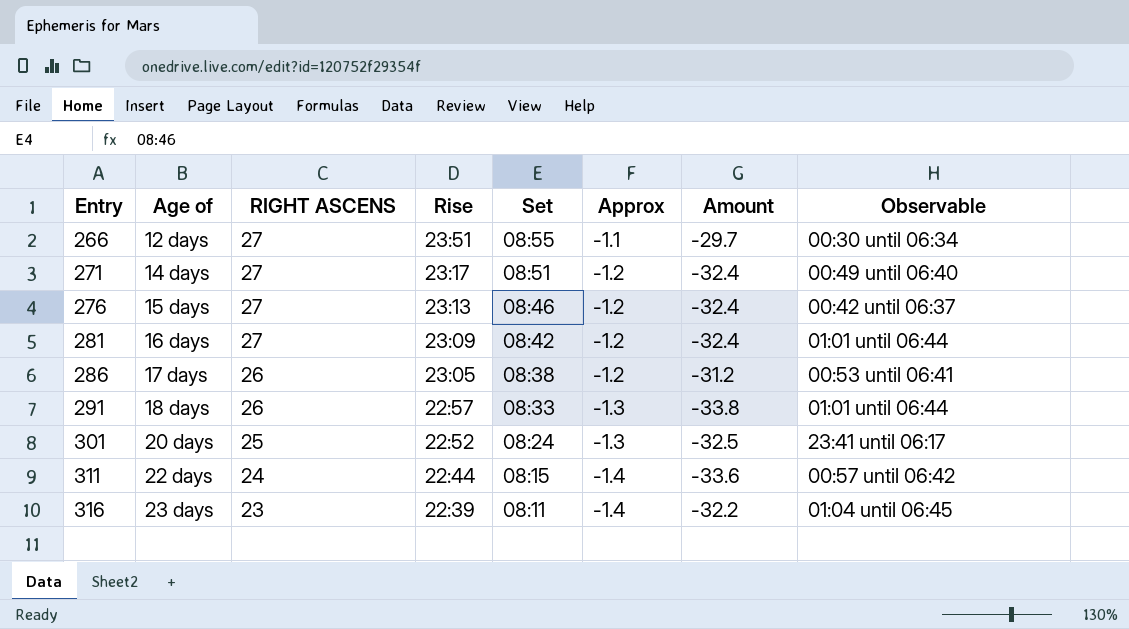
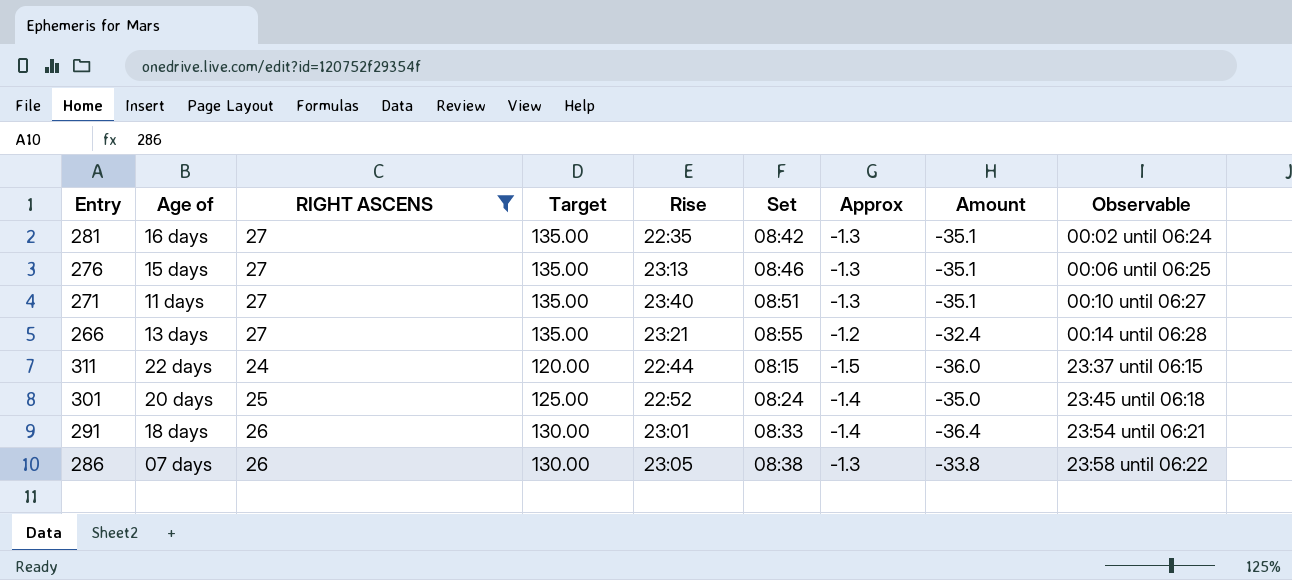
filter: none -> RIGHT ASCENS != 23
row order: Entry ascending -> Observable ascending
column Target | formula: none -> [RIGHT ASCENS] * 5
281 | Rise: 23:09 -> 22:35
281 | Approx: -1.2 -> -1.3
281 | Amount: -32.4 -> -35.1
281 | Observable: 01:01 until 06:44 -> 00:02 until 06:24
276 | Approx: -1.2 -> -1.3
276 | Amount: -32.4 -> -35.1
276 | Observable: 00:42 until 06:37 -> 00:06 until 06:25
271 | Age of: 14 days -> 11 days
271 | Rise: 23:17 -> 23:40
271 | Approx: -1.2 -> -1.3
271 | Amount: -32.4 -> -35.1
271 | Observable: 00:49 until 06:40 -> 00:10 until 06:27
266 | Age of: 12 days -> 13 days
266 | Rise: 23:51 -> 23:21
266 | Approx: -1.1 -> -1.2
266 | Amount: -29.7 -> -32.4
266 | Observable: 00:30 until 06:34 -> 00:14 until 06:28
311 | Approx: -1.4 -> -1.5
311 | Amount: -33.6 -> -36.0
311 | Observable: 00:57 until 06:42 -> 23:37 until 06:15
301 | Approx: -1.3 -> -1.4
301 | Amount: -32.5 -> -35.0
301 | Observable: 23:41 until 06:17 -> 23:45 until 06:18
291 | Rise: 22:57 -> 23:01
291 | Approx: -1.3 -> -1.4
291 | Amount: -33.8 -> -36.4
291 | Observable: 01:01 until 06:44 -> 23:54 until 06:21
286 | Age of: 17 days -> 07 days
286 | Approx: -1.2 -> -1.3
286 | Amount: -31.2 -> -33.8
286 | Observable: 00:53 until 06:41 -> 23:58 until 06:22

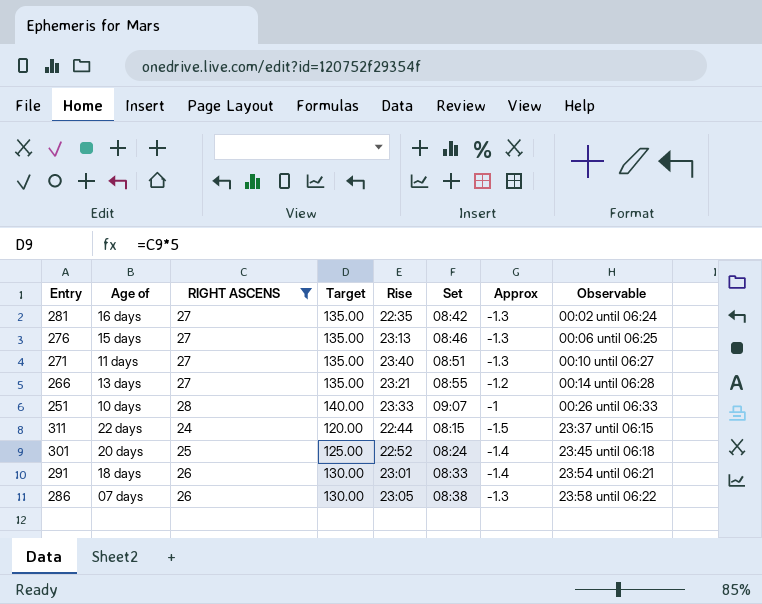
column Amount | formula: [RIGHT ASCENS] * [Approx] -> none
row 251: none -> 10 days | 28 | 140.00 | 23:33 | 09:07 | -1 | 00:26 until 06:33

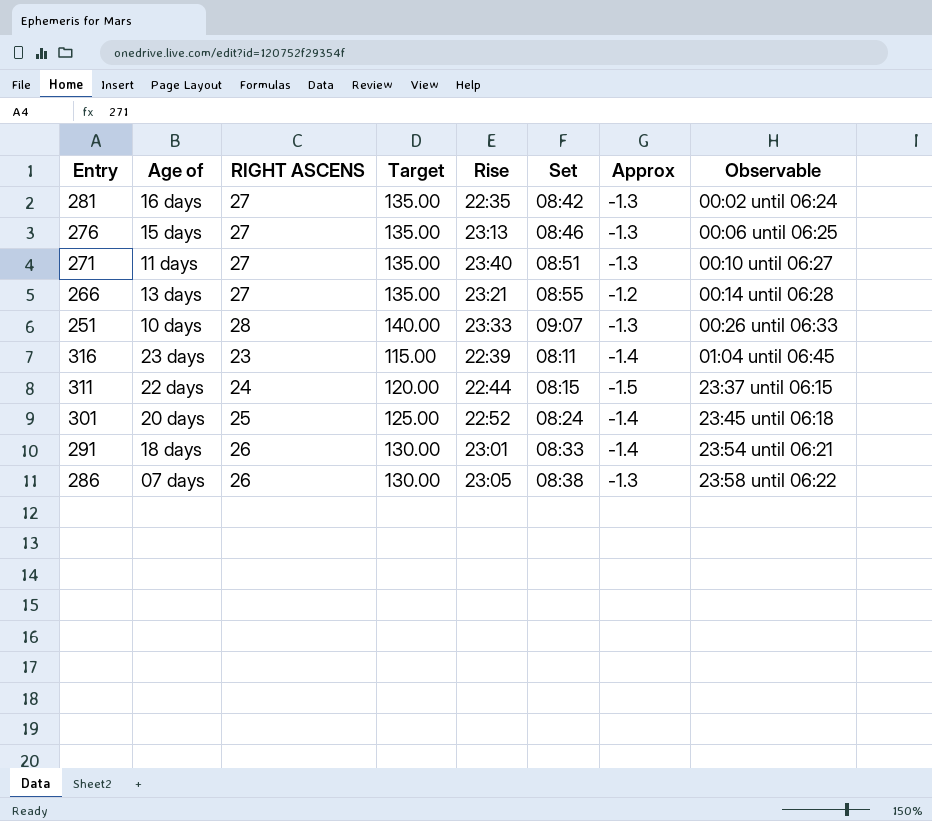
filter: RIGHT ASCENS != 23 -> none
251 | Approx: -1 -> -1.3

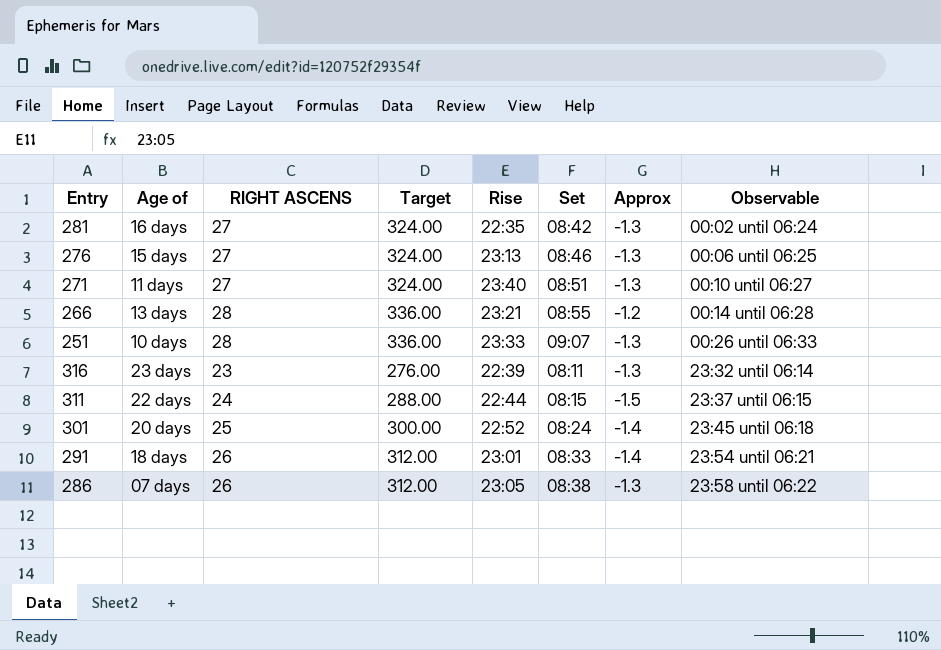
column Target | formula: [RIGHT ASCENS] * 5 -> [RIGHT ASCENS] * 12
266 | RIGHT ASCENS: 27 -> 28
316 | Approx: -1.4 -> -1.3
316 | Observable: 01:04 until 06:45 -> 23:32 until 06:14

